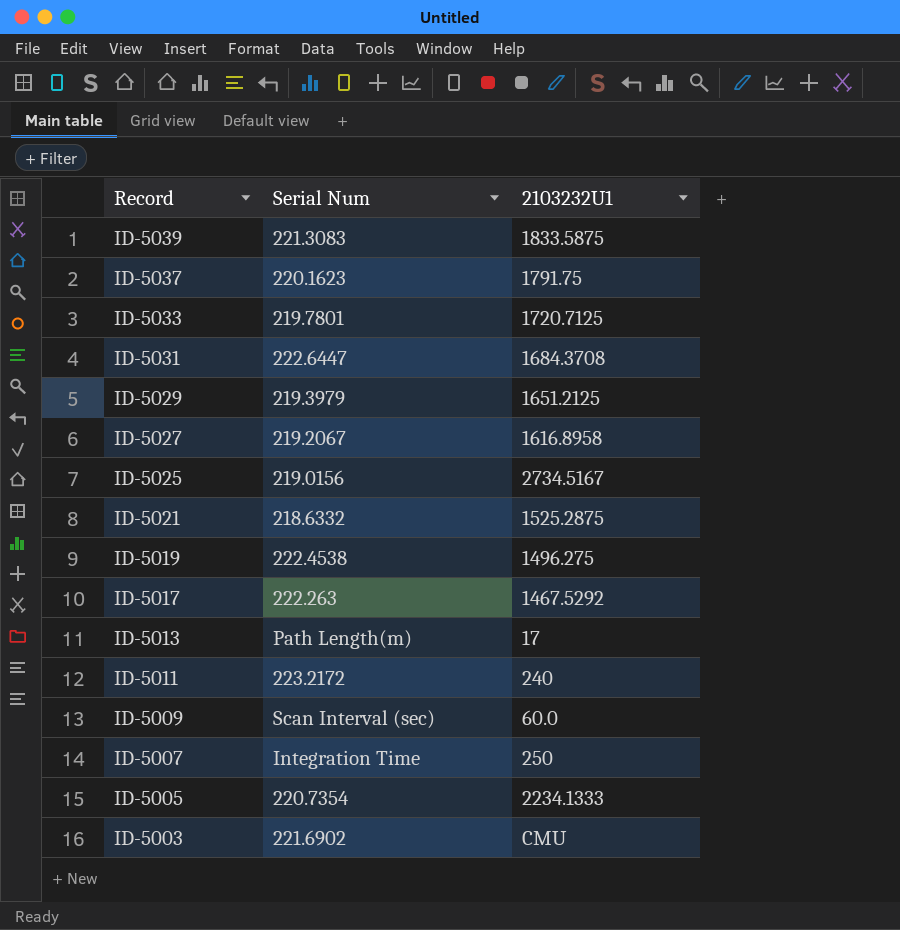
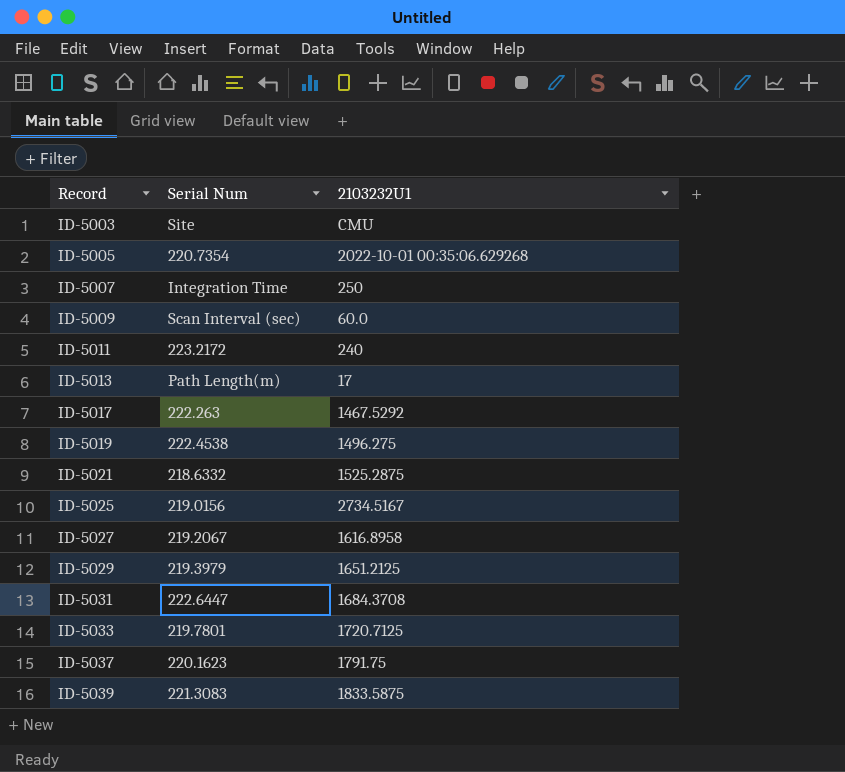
row order: Record descending -> Record ascending
ID-5003 | Serial Num: 221.6902 -> Site
ID-5005 | 2103232U1: 2234.1333 -> 2022-10-01 00:35:06.629268

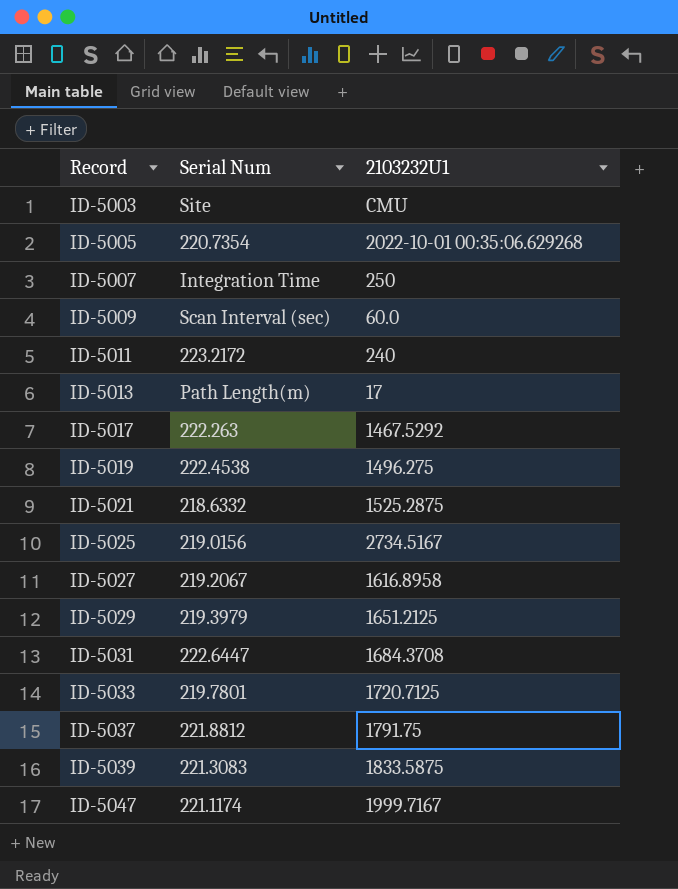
ID-5037 | Serial Num: 220.1623 -> 221.8812
row ID-5047: none -> 221.1174 | 1999.7167

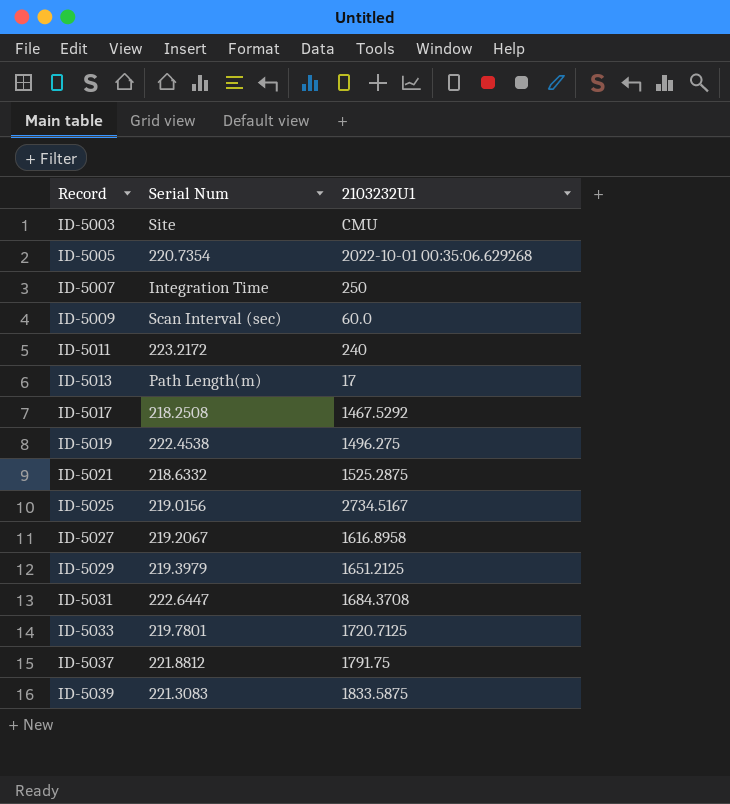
row ID-5047: 221.1174 | 1999.7167 -> none
ID-5017 | Serial Num: 222.263 -> 218.2508

